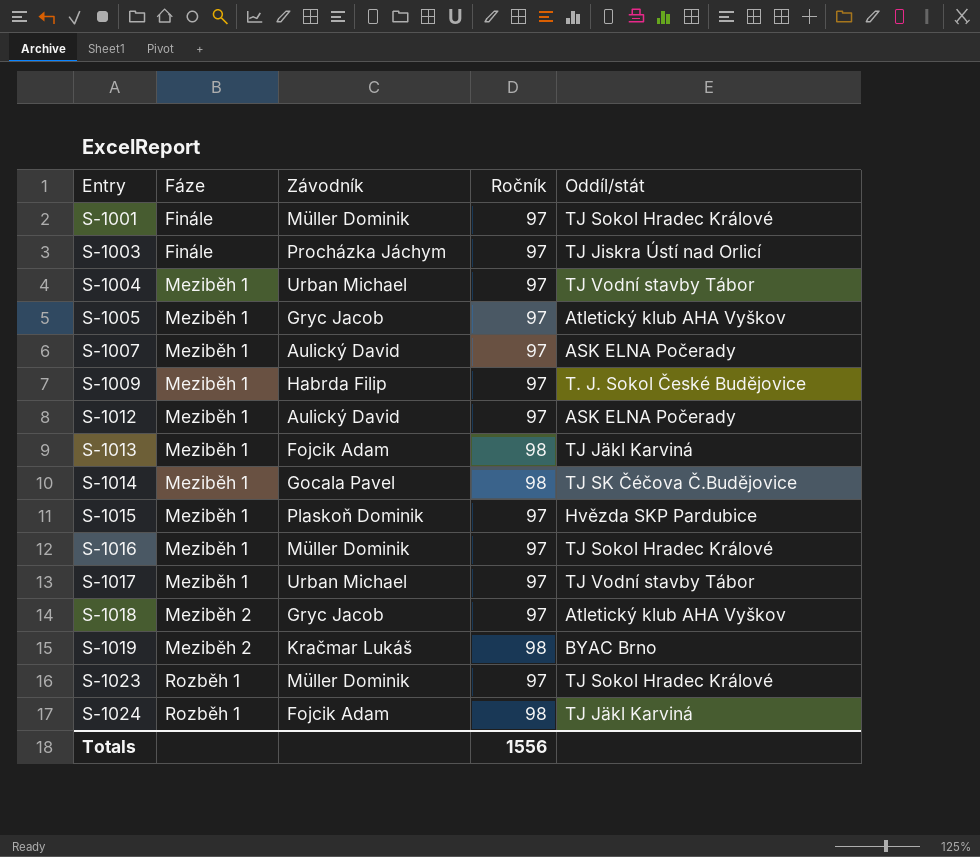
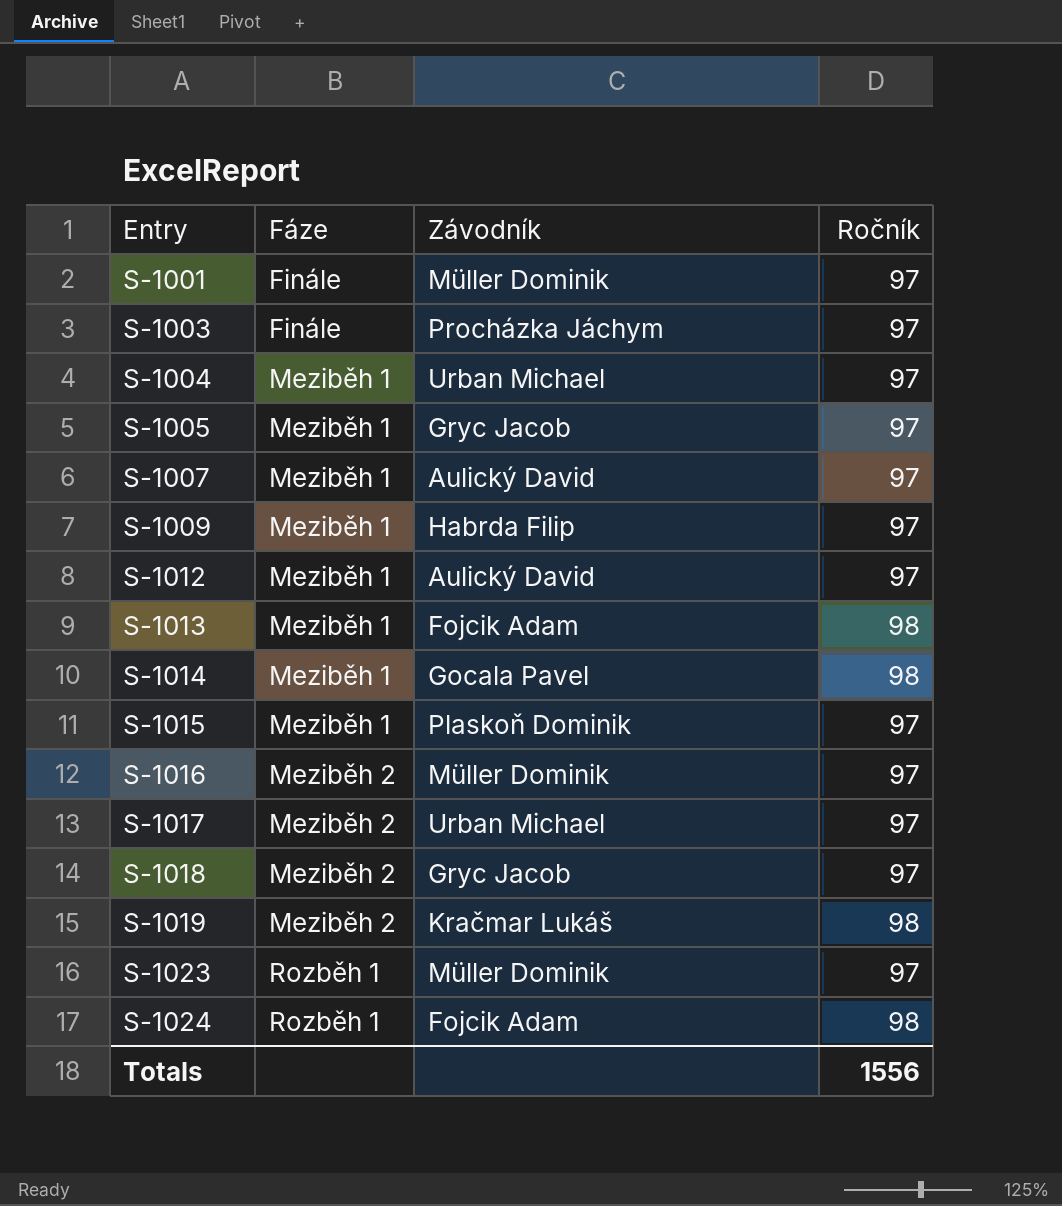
column Oddíl/stát | position: 5 -> none
S-1016 | Fáze: Meziběh 1 -> Meziběh 2
S-1017 | Fáze: Meziběh 1 -> Meziběh 2

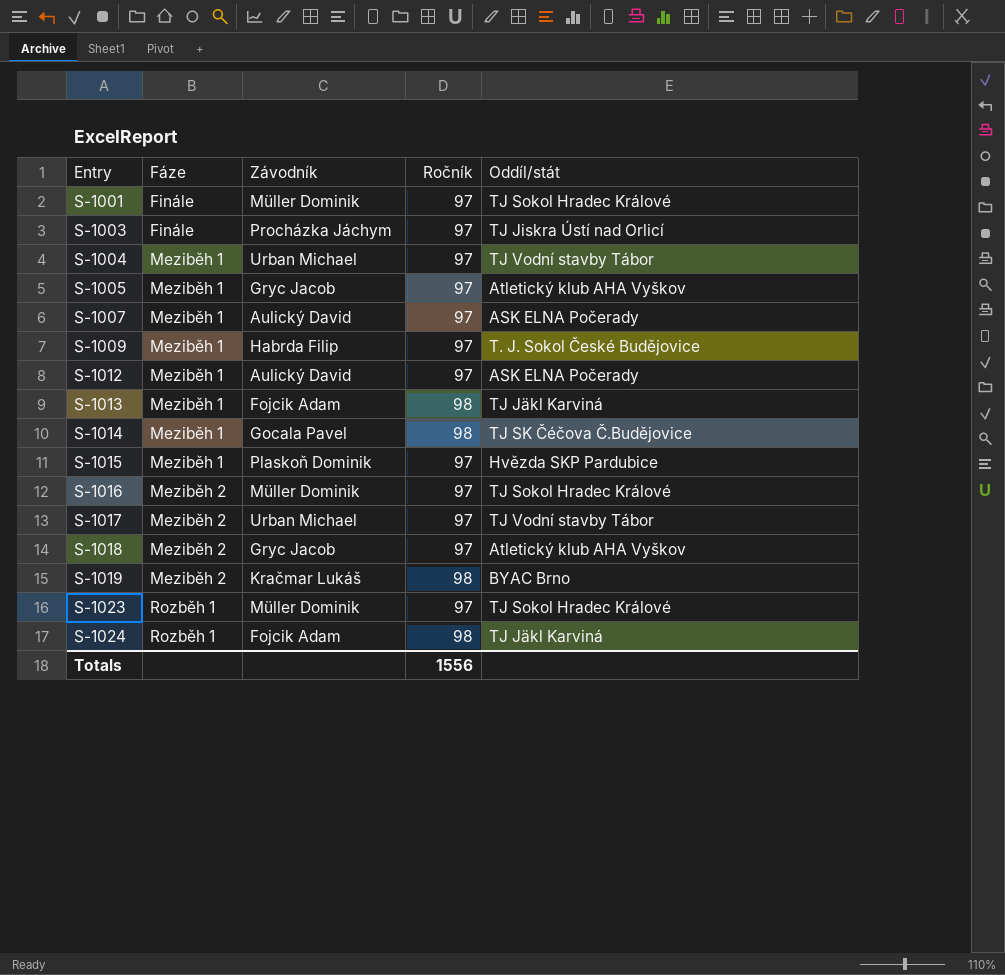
column Oddíl/stát | position: none -> 5

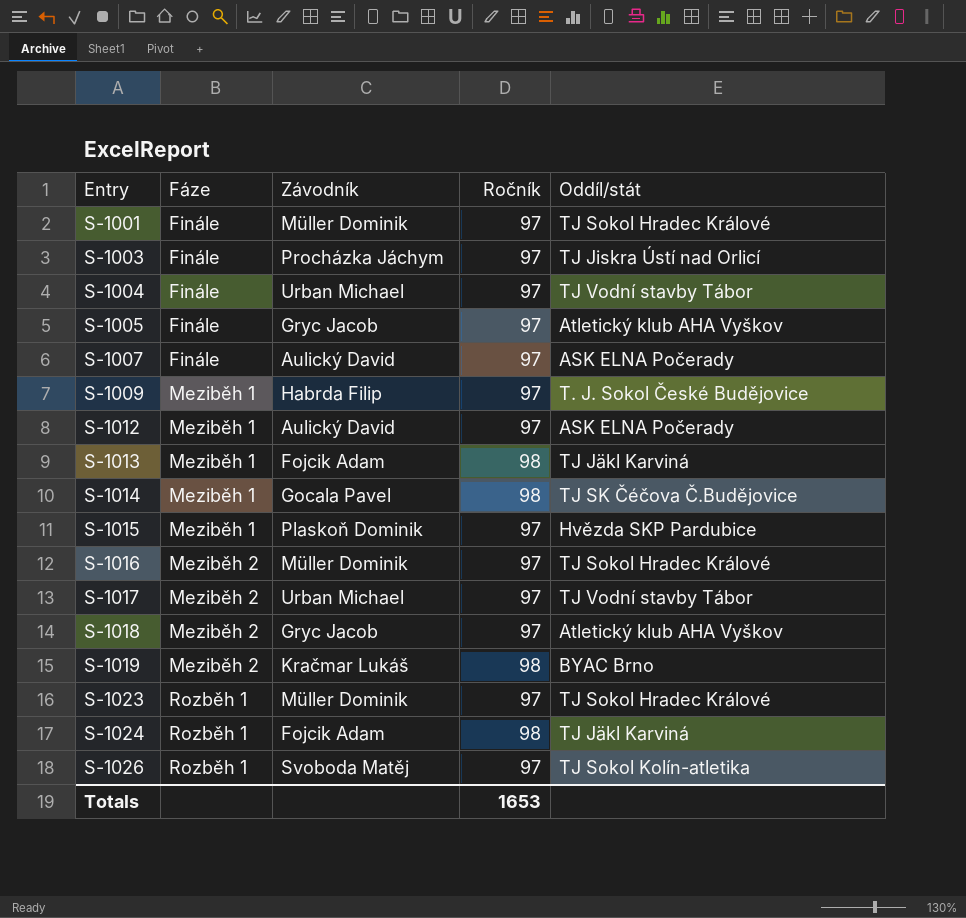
S-1004 | Fáze: Meziběh 1 -> Finále
S-1005 | Fáze: Meziběh 1 -> Finále
S-1007 | Fáze: Meziběh 1 -> Finále
row S-1026: none -> Rozběh 1 | Svoboda Matěj | 97 | TJ Sokol Kolín-atletika
Totals | Ročník: 1556 -> 1653

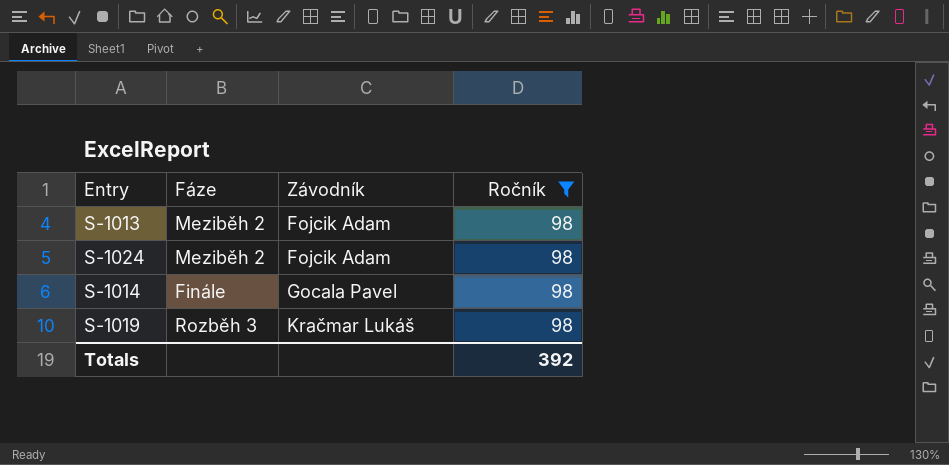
filter: none -> Ročník = 98
row order: Entry ascending -> Závodník ascending
column Oddíl/stát | position: 5 -> none
S-1013 | Fáze: Meziběh 1 -> Meziběh 2
S-1024 | Fáze: Rozběh 1 -> Meziběh 2
S-1014 | Fáze: Meziběh 1 -> Finále
S-1019 | Fáze: Meziběh 2 -> Rozběh 3
Totals | Ročník: 1653 -> 392

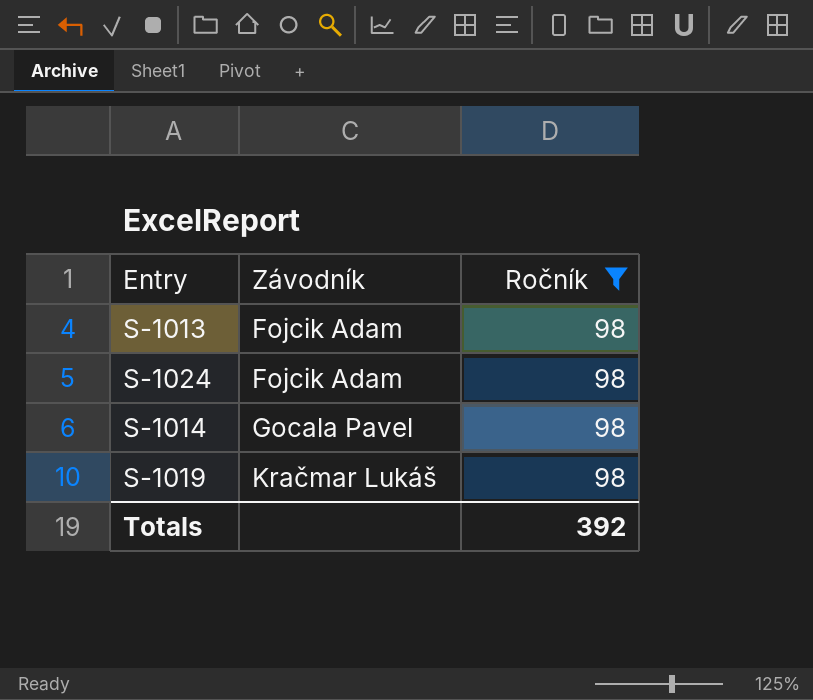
column Fáze | position: 2 -> none

